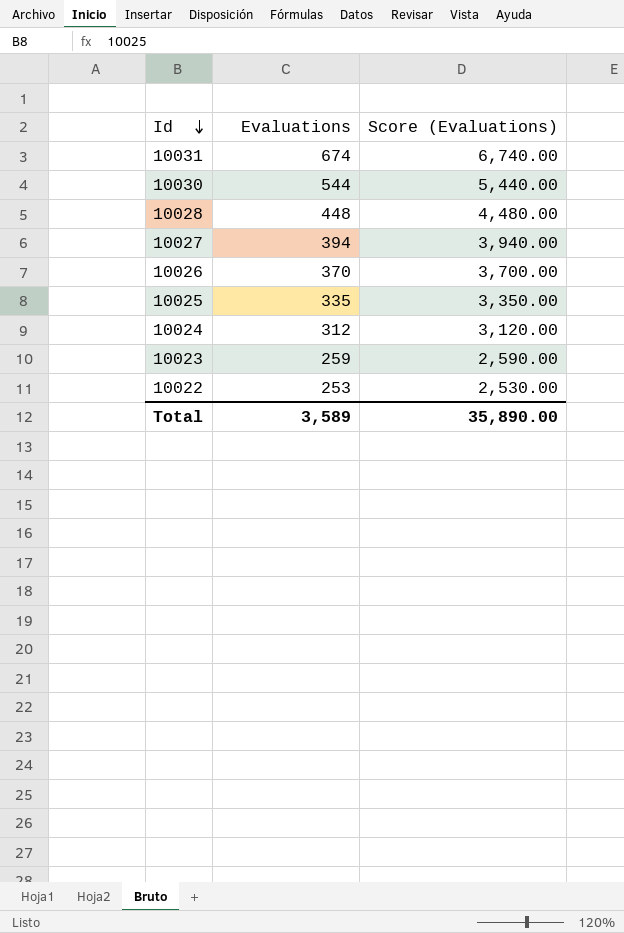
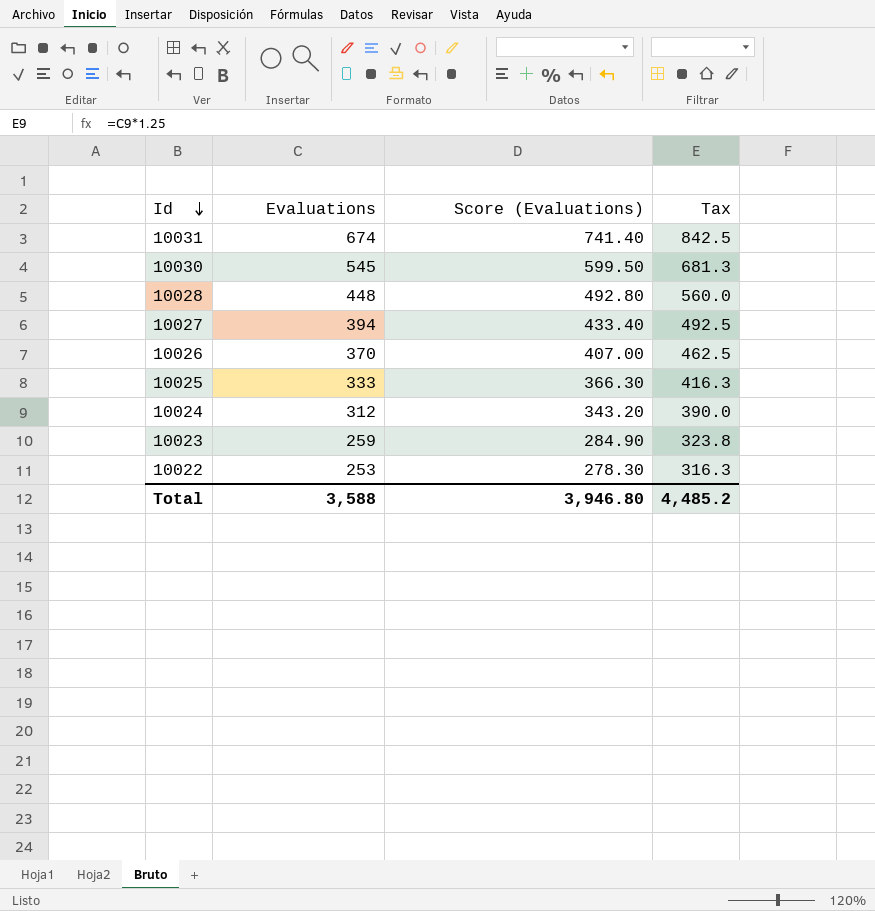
column Score (Evaluations) | formula: [Evaluations] * 10 -> [Evaluations] * 1.1
column Tax | formula: none -> [Evaluations] * 1.25
10030 | Evaluations: 544 -> 545
10025 | Evaluations: 335 -> 333
Total | Evaluations: 3,589 -> 3,588
Total | Score (Evaluations): 35,890.00 -> 3,946.80

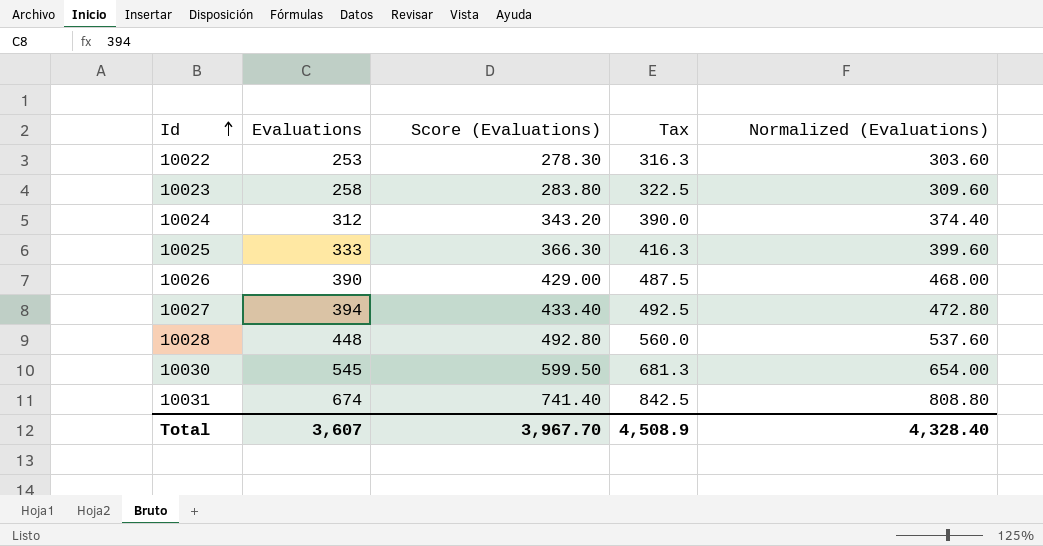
row order: Id descending -> Id ascending
column Normalized (Evaluations) | formula: none -> [Evaluations] * 1.2
10023 | Evaluations: 259 -> 258
10023 | Score (Evaluations): 284.90 -> 283.80
10023 | Tax: 323.8 -> 322.5
10026 | Evaluations: 370 -> 390
10026 | Score (Evaluations): 407.00 -> 429.00
10026 | Tax: 462.5 -> 487.5
Total | Evaluations: 3,588 -> 3,607
Total | Score (Evaluations): 3,946.80 -> 3,967.70
Total | Tax: 4,485.2 -> 4,508.9

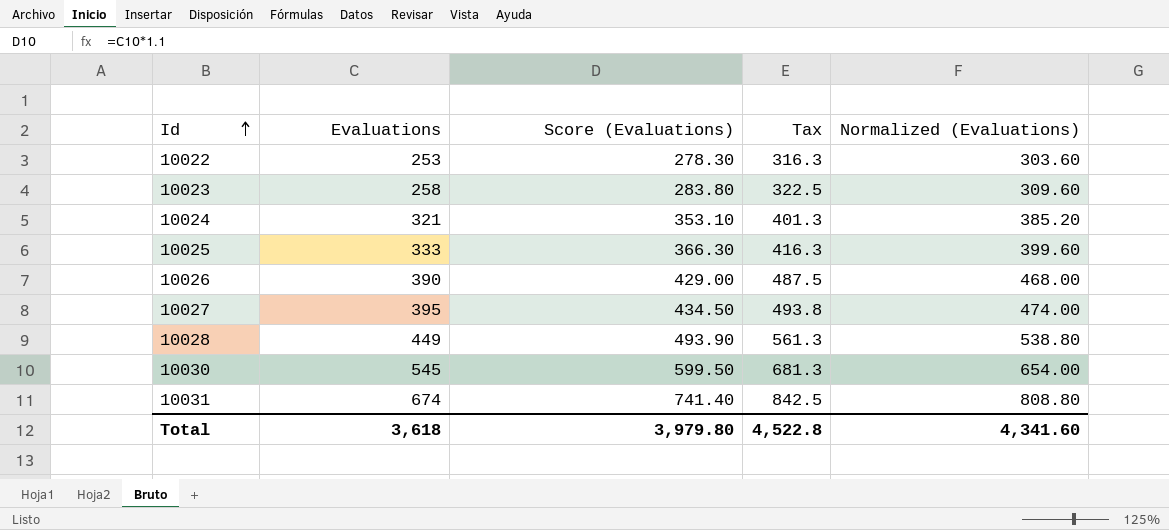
10024 | Evaluations: 312 -> 321
10024 | Score (Evaluations): 343.20 -> 353.10
10024 | Tax: 390.0 -> 401.3
10024 | Normalized (Evaluations): 374.40 -> 385.20
10027 | Evaluations: 394 -> 395
10027 | Score (Evaluations): 433.40 -> 434.50
10027 | Tax: 492.5 -> 493.8
10027 | Normalized (Evaluations): 472.80 -> 474.00
10028 | Evaluations: 448 -> 449
10028 | Score (Evaluations): 492.80 -> 493.90
10028 | Tax: 560.0 -> 561.3
10028 | Normalized (Evaluations): 537.60 -> 538.80
Total | Evaluations: 3,607 -> 3,618
Total | Score (Evaluations): 3,967.70 -> 3,979.80
Total | Tax: 4,508.9 -> 4,522.8
Total | Normalized (Evaluations): 4,328.40 -> 4,341.60

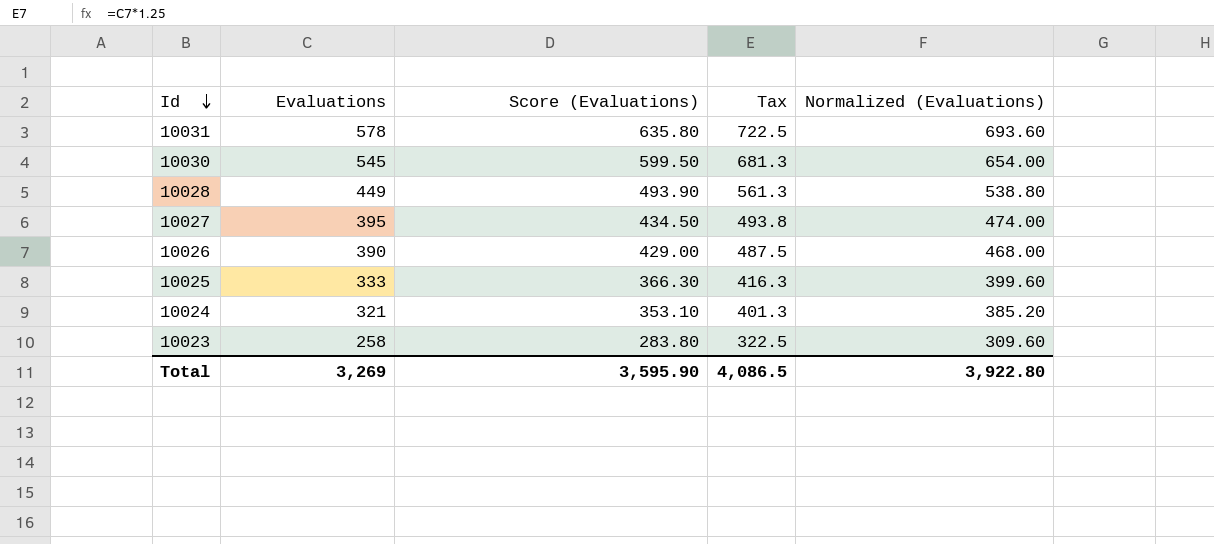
row order: Id ascending -> Id descending
row 10022: 253 | 278.30 | 316.3 | 303.60 -> none
10031 | Evaluations: 674 -> 578
10031 | Score (Evaluations): 741.40 -> 635.80
10031 | Tax: 842.5 -> 722.5
10031 | Normalized (Evaluations): 808.80 -> 693.60
Total | Evaluations: 3,618 -> 3,269
Total | Score (Evaluations): 3,979.80 -> 3,595.90
Total | Tax: 4,522.8 -> 4,086.5
Total | Normalized (Evaluations): 4,341.60 -> 3,922.80

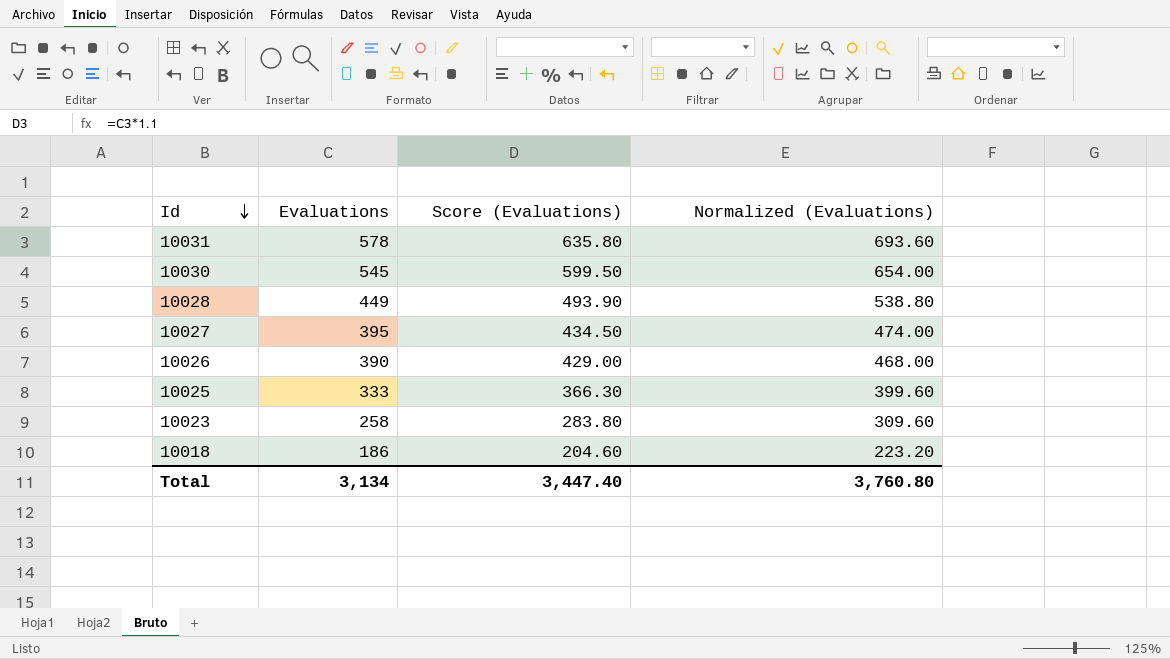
column Tax | formula: [Evaluations] * 1.25 -> none
row 10024: 321 | 353.10 | 401.3 | 385.20 -> none
row 10018: none -> 186 | 204.60 | 223.20
Total | Evaluations: 3,269 -> 3,134
Total | Score (Evaluations): 3,595.90 -> 3,447.40
Total | Normalized (Evaluations): 3,922.80 -> 3,760.80

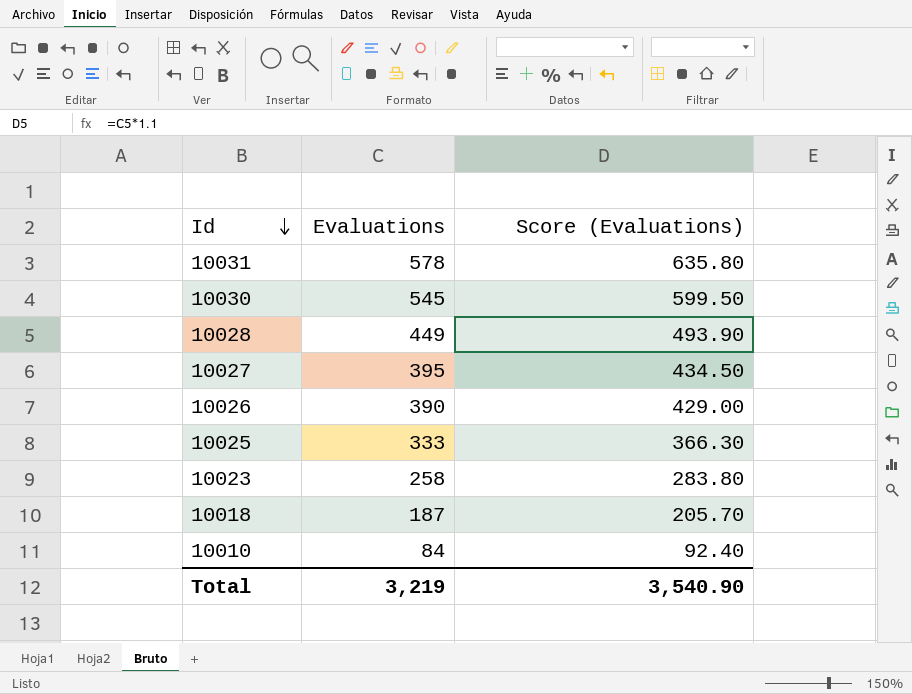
column Normalized (Evaluations) | formula: [Evaluations] * 1.2 -> none
10018 | Evaluations: 186 -> 187
10018 | Score (Evaluations): 204.60 -> 205.70
row 10010: none -> 84 | 92.40
Total | Evaluations: 3,134 -> 3,219
Total | Score (Evaluations): 3,447.40 -> 3,540.90

